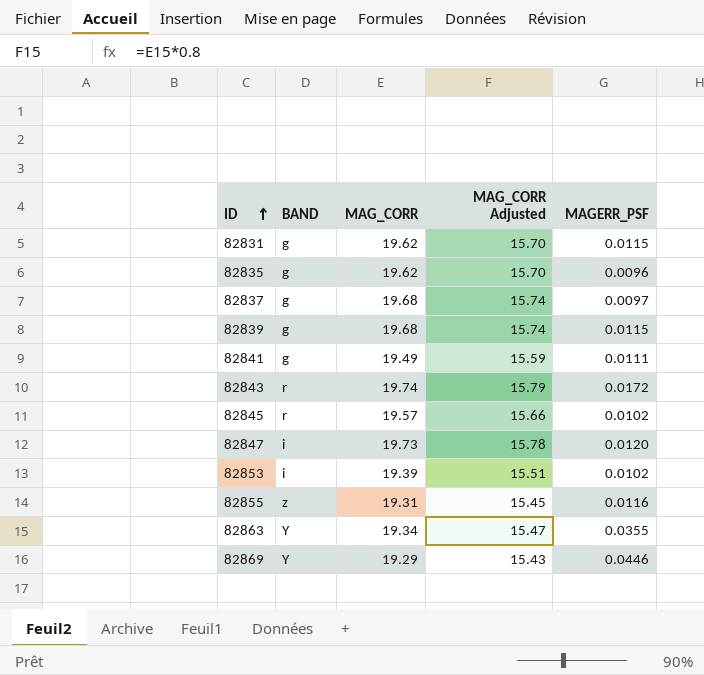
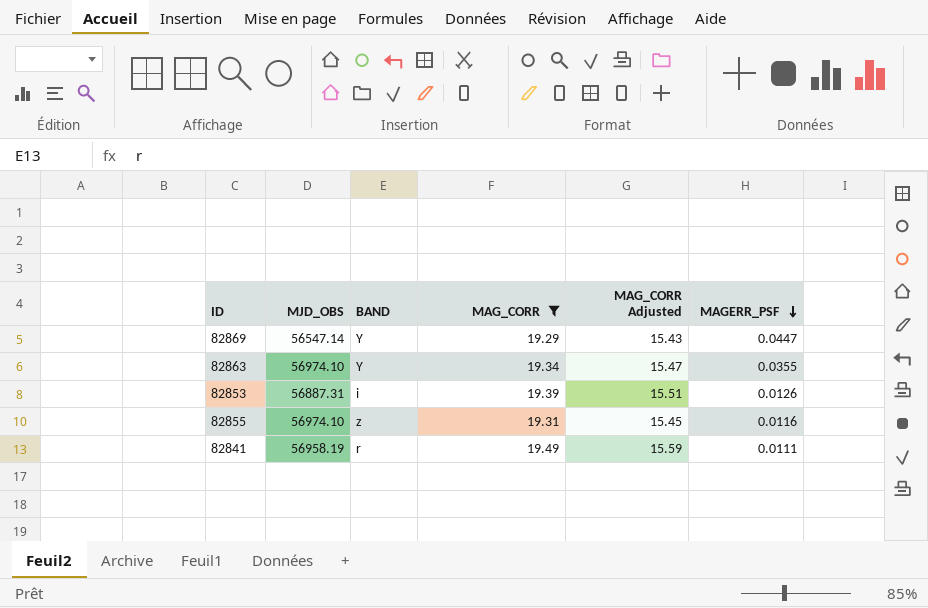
filter: none -> MAG_CORR <= 19.49
row order: ID ascending -> MAGERR_PSF descending
column MJD_OBS | position: none -> 2
82869 | MAGERR_PSF: 0.0446 -> 0.0447
82853 | MAGERR_PSF: 0.0102 -> 0.0126
82841 | BAND: g -> r

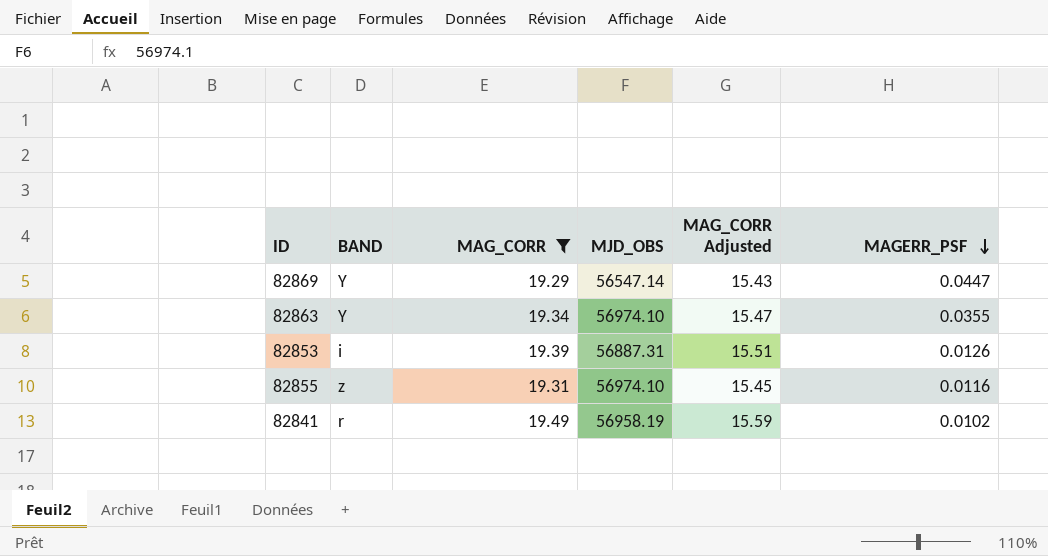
column MJD_OBS | position: 2 -> 4
82841 | MAGERR_PSF: 0.0111 -> 0.0102

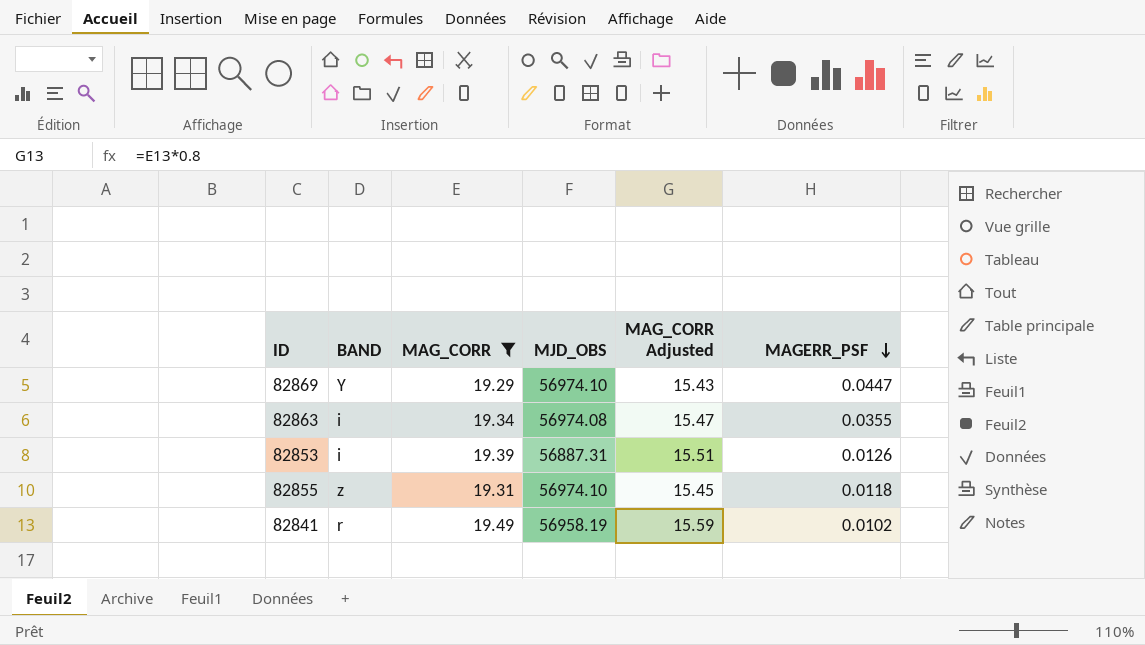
82869 | MJD_OBS: 56547.14 -> 56974.10
82863 | BAND: Y -> i
82863 | MJD_OBS: 56974.10 -> 56974.08
82855 | MAGERR_PSF: 0.0116 -> 0.0118

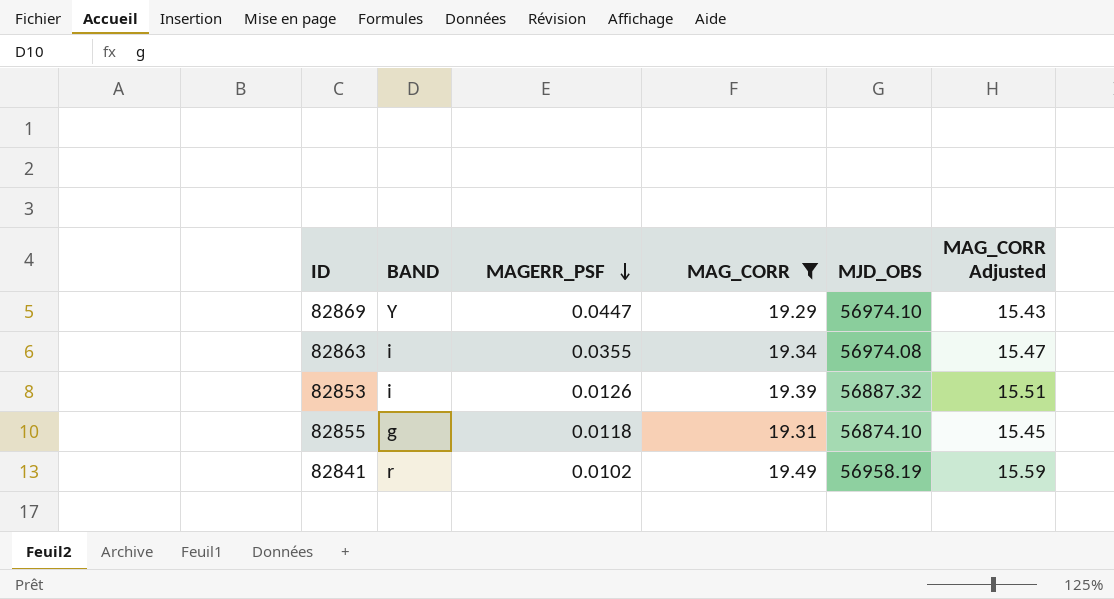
column MAGERR_PSF | position: 6 -> 3
82853 | MJD_OBS: 56887.31 -> 56887.32
82855 | BAND: z -> g
82855 | MJD_OBS: 56974.10 -> 56874.10

